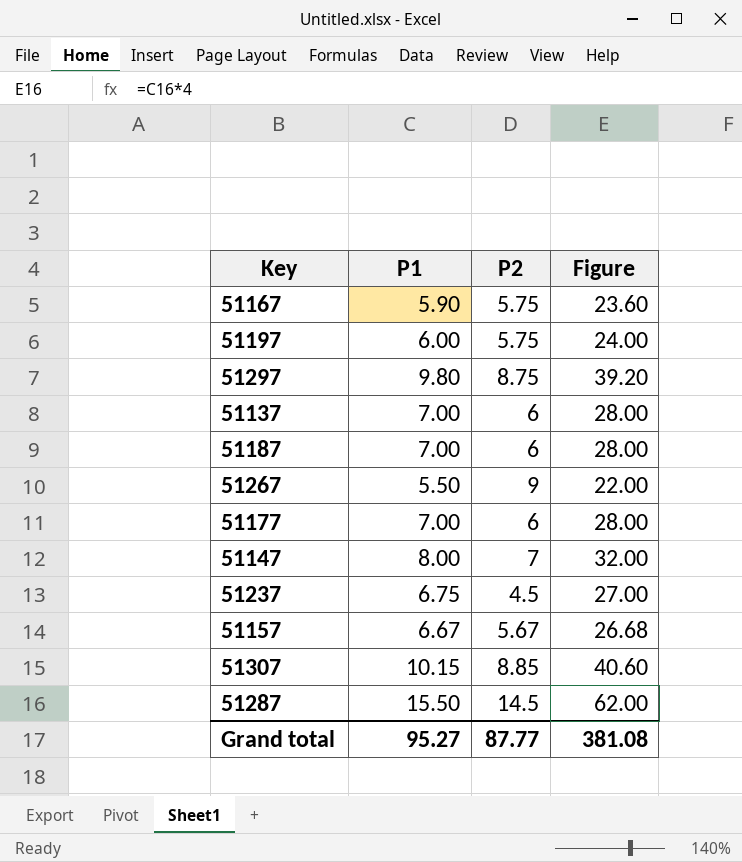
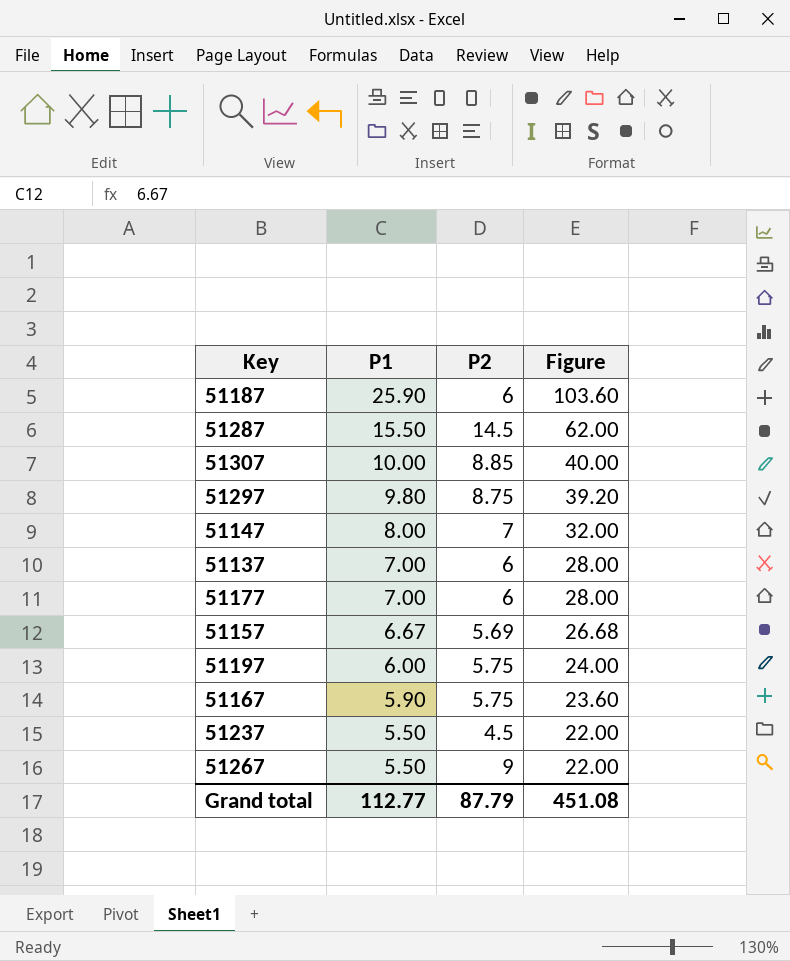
row order: none -> P1 descending
51187 | P1: 7.00 -> 25.90
51187 | Figure: 28.00 -> 103.60
51307 | P1: 10.15 -> 10.00
51307 | Figure: 40.60 -> 40.00
51157 | P2: 5.67 -> 5.69
51237 | P1: 6.75 -> 5.50
51237 | Figure: 27.00 -> 22.00
Grand total | P1: 95.27 -> 112.77
Grand total | P2: 87.77 -> 87.79
Grand total | Figure: 381.08 -> 451.08

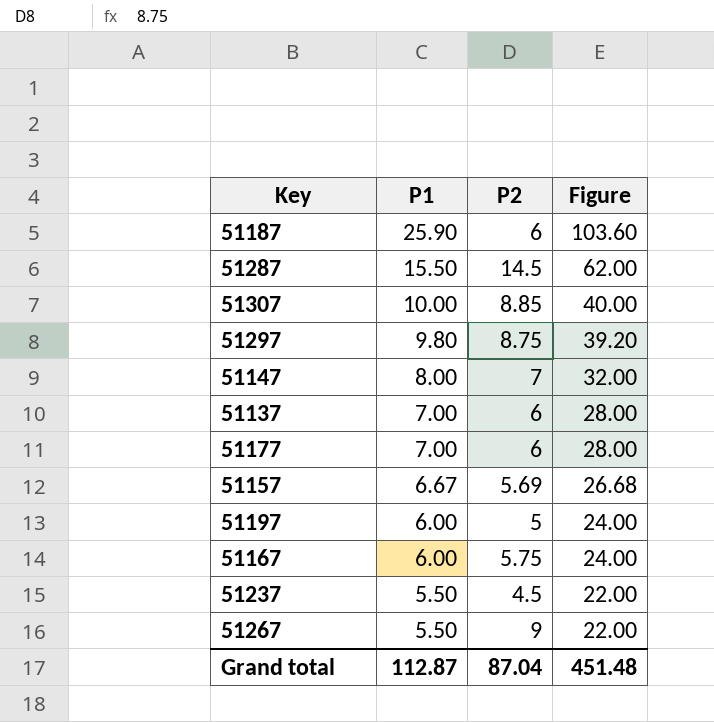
51197 | P2: 5.75 -> 5
51167 | P1: 5.90 -> 6.00
51167 | Figure: 23.60 -> 24.00
Grand total | P1: 112.77 -> 112.87
Grand total | P2: 87.79 -> 87.04
Grand total | Figure: 451.08 -> 451.48

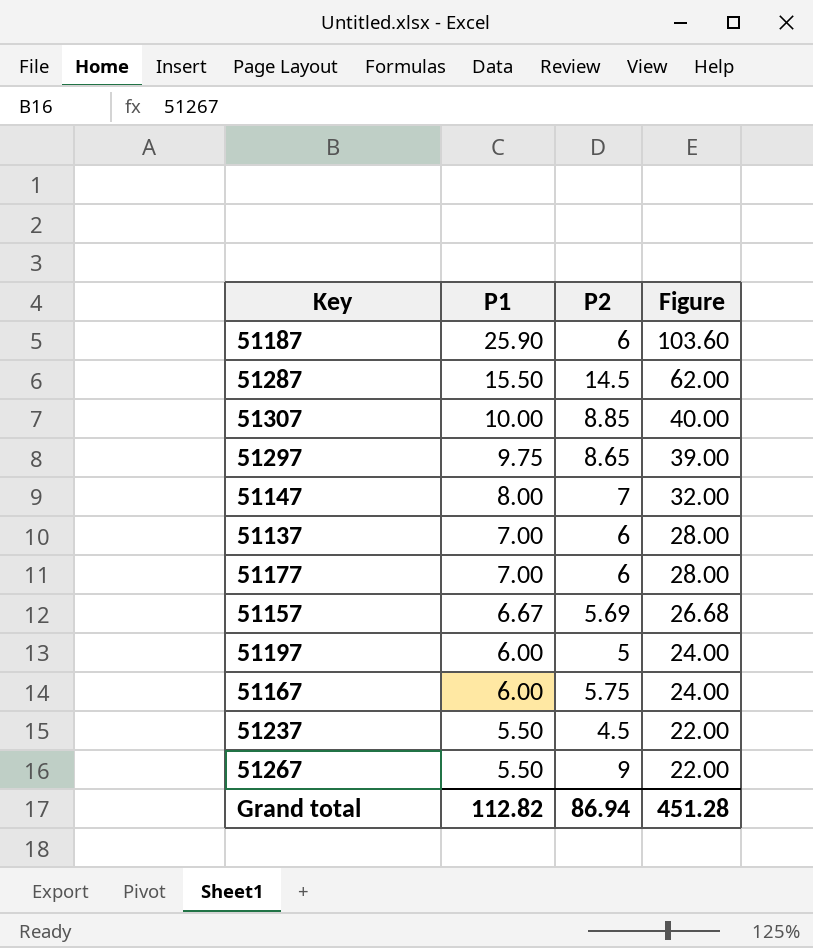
51297 | P1: 9.80 -> 9.75
51297 | P2: 8.75 -> 8.65
51297 | Figure: 39.20 -> 39.00
Grand total | P1: 112.87 -> 112.82
Grand total | P2: 87.04 -> 86.94
Grand total | Figure: 451.48 -> 451.28

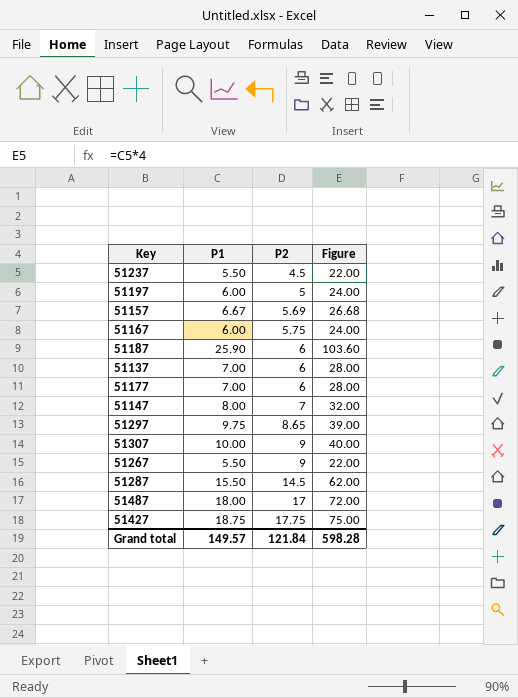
row order: P1 descending -> P2 ascending
51307 | P2: 8.85 -> 9
row 51487: none -> 18.00 | 17 | 72.00
row 51427: none -> 18.75 | 17.75 | 75.00
Grand total | P1: 112.82 -> 149.57
Grand total | P2: 86.94 -> 121.84
Grand total | Figure: 451.28 -> 598.28

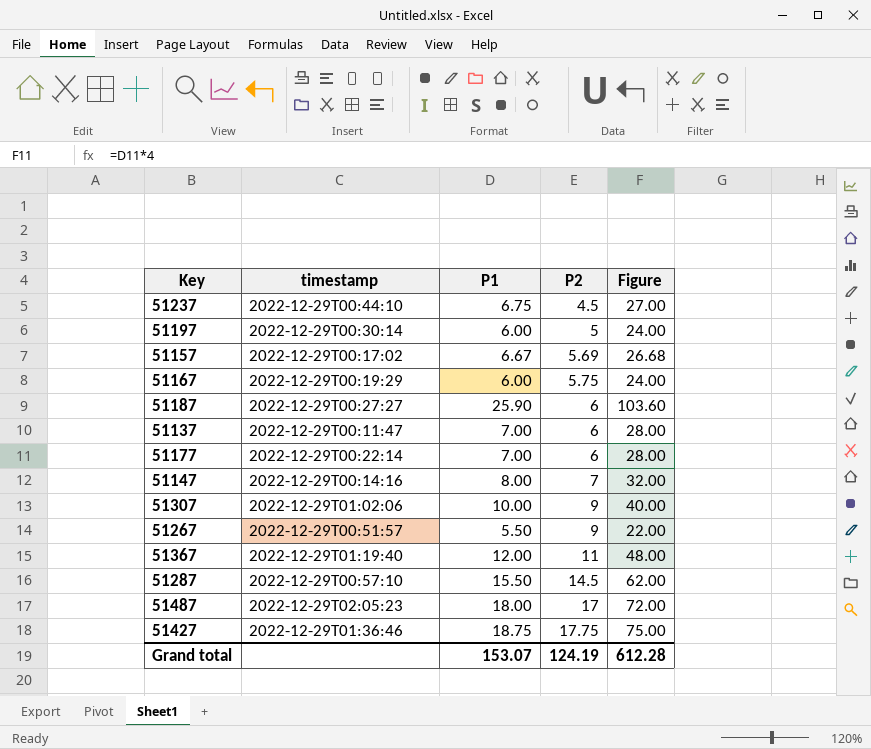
column timestamp | position: none -> 2
row 51297: 9.75 | 8.65 | 39.00 -> none
51237 | P1: 5.50 -> 6.75
51237 | Figure: 22.00 -> 27.00
row 51367: none -> 2022-12-29T01:19:40 | 12.00 | 11 | 48.00
Grand total | P1: 149.57 -> 153.07
Grand total | P2: 121.84 -> 124.19
Grand total | Figure: 598.28 -> 612.28

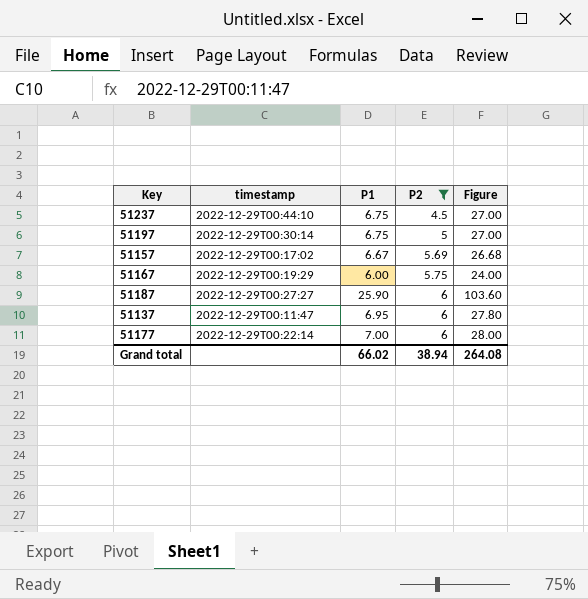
filter: none -> P2 <= 6
51197 | P1: 6.00 -> 6.75
51197 | Figure: 24.00 -> 27.00
51137 | P1: 7.00 -> 6.95
51137 | Figure: 28.00 -> 27.80
Grand total | P1: 153.07 -> 66.02
Grand total | P2: 124.19 -> 38.94
Grand total | Figure: 612.28 -> 264.08

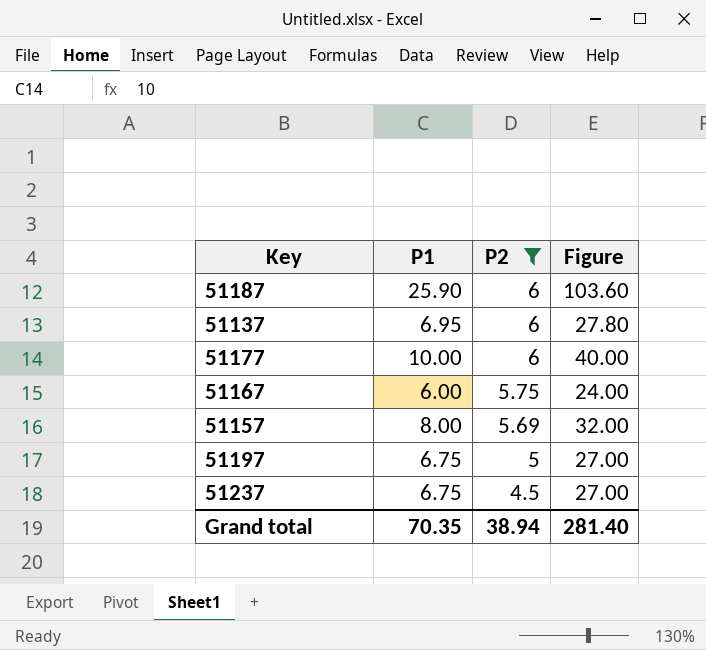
row order: P2 ascending -> P2 descending
column timestamp | position: 2 -> none
51177 | P1: 7.00 -> 10.00
51177 | Figure: 28.00 -> 40.00
51157 | P1: 6.67 -> 8.00
51157 | Figure: 26.68 -> 32.00
Grand total | P1: 66.02 -> 70.35
Grand total | Figure: 264.08 -> 281.40

